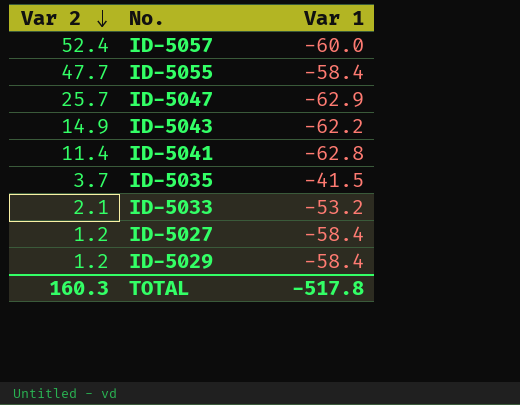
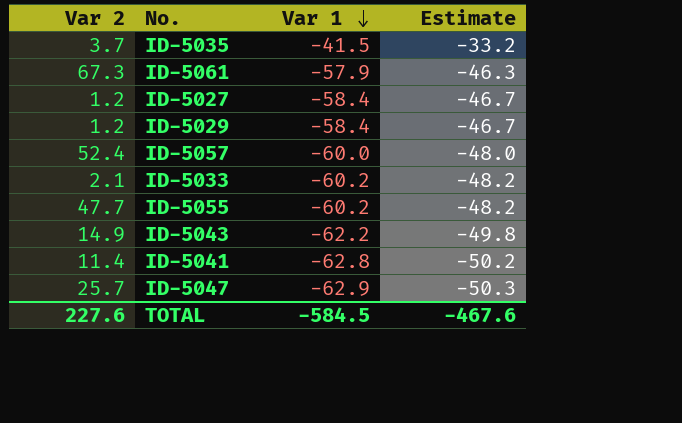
row order: Var 2 descending -> Var 1 descending
column Estimate | formula: none -> [Var 1] * 0.8
row ID-5061: none -> 67.3 | -57.9 | -46.3
ID-5033 | Var 1: -53.2 -> -60.2
ID-5055 | Var 1: -58.4 -> -60.2
TOTAL | Var 2: 160.3 -> 227.6
TOTAL | Var 1: -517.8 -> -584.5

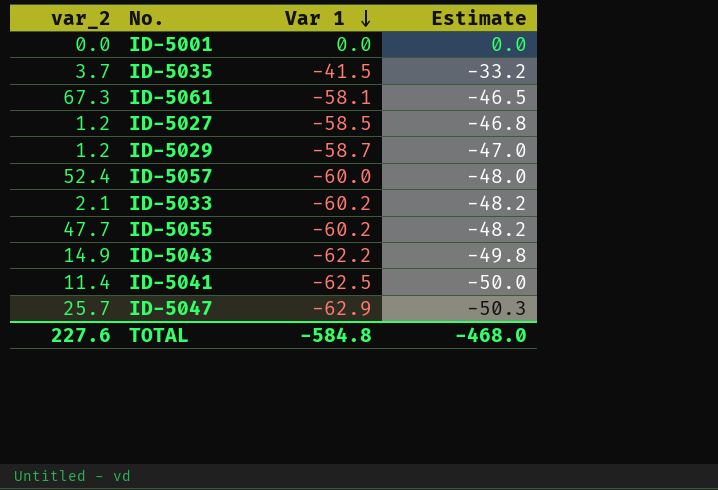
column name: Var 2 -> var_2
row ID-5001: none -> 0.0 | 0.0 | 0.0
ID-5061 | Var 1: -57.9 -> -58.1
ID-5061 | Estimate: -46.3 -> -46.5
ID-5027 | Var 1: -58.4 -> -58.5
ID-5027 | Estimate: -46.7 -> -46.8
ID-5029 | Var 1: -58.4 -> -58.7
ID-5029 | Estimate: -46.7 -> -47.0
ID-5041 | Var 1: -62.8 -> -62.5
ID-5041 | Estimate: -50.2 -> -50.0
TOTAL | Var 1: -584.5 -> -584.8
TOTAL | Estimate: -467.6 -> -468.0

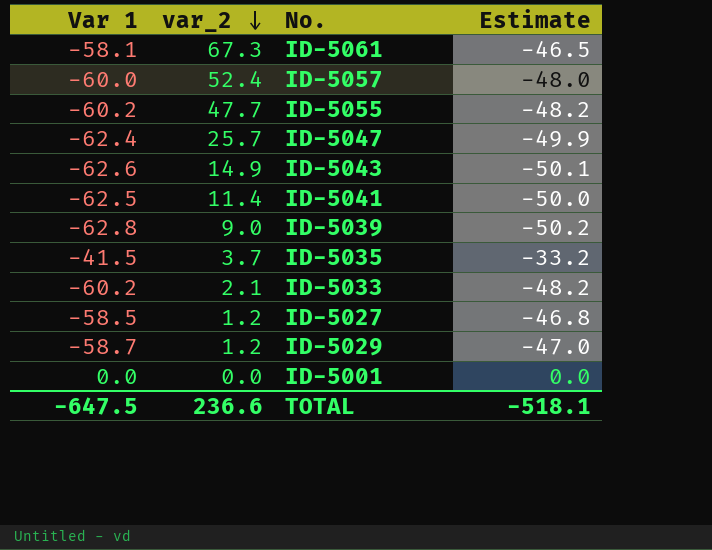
row order: Var 1 descending -> var_2 descending
column Var 1 | position: 3 -> 1
ID-5047 | Var 1: -62.9 -> -62.4
ID-5047 | Estimate: -50.3 -> -49.9
ID-5043 | Var 1: -62.2 -> -62.6
ID-5043 | Estimate: -49.8 -> -50.1
row ID-5039: none -> -62.8 | 9.0 | -50.2
TOTAL | Var 1: -584.8 -> -647.5
TOTAL | var_2: 227.6 -> 236.6
TOTAL | Estimate: -468.0 -> -518.1

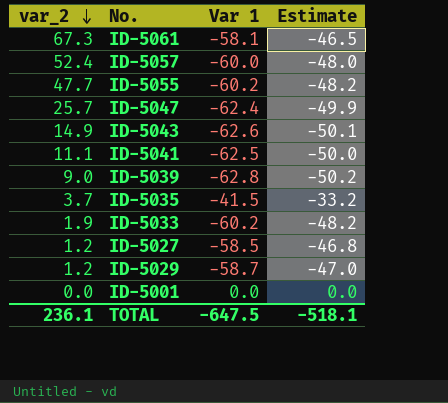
column Var 1 | position: 1 -> 3
ID-5041 | var_2: 11.4 -> 11.1
ID-5033 | var_2: 2.1 -> 1.9
TOTAL | var_2: 236.6 -> 236.1

